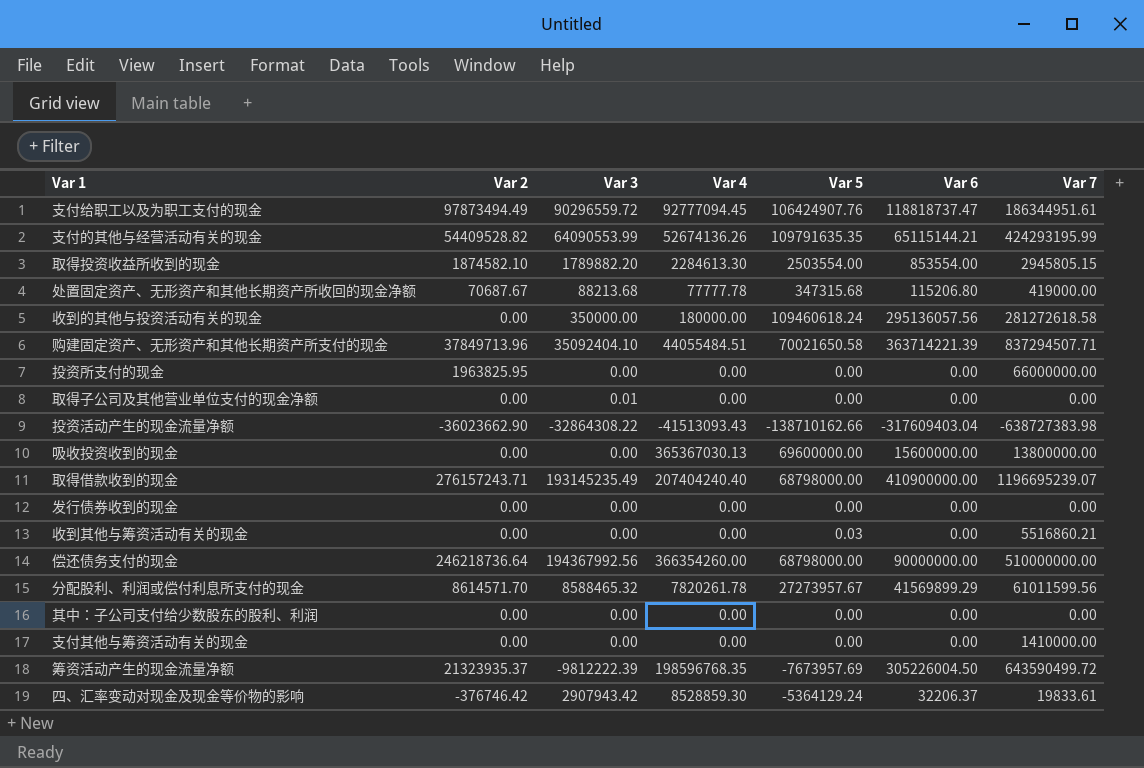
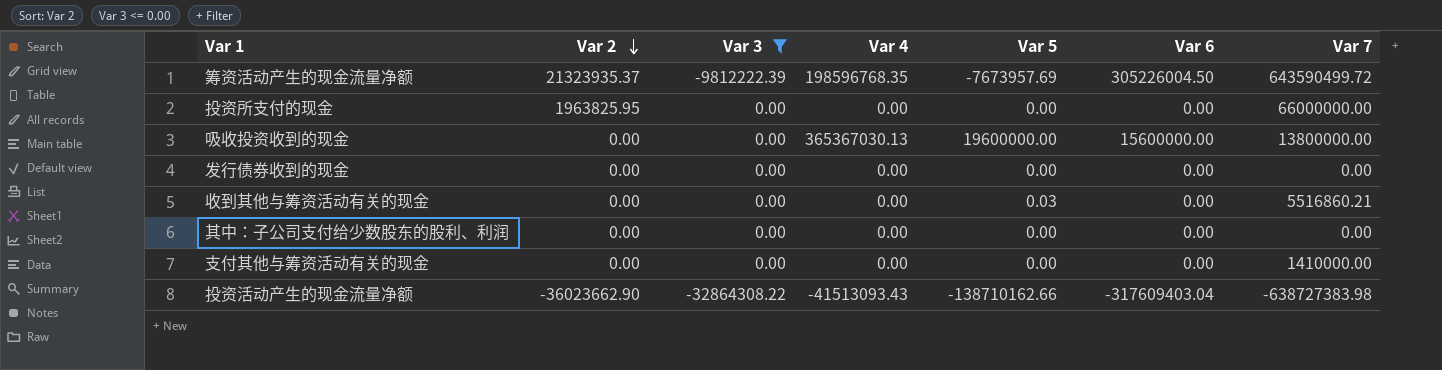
filter: none -> Var 3 <= 0.00
row order: none -> Var 2 descending
吸收投资收到的现金 | Var 5: 69600000.00 -> 19600000.00

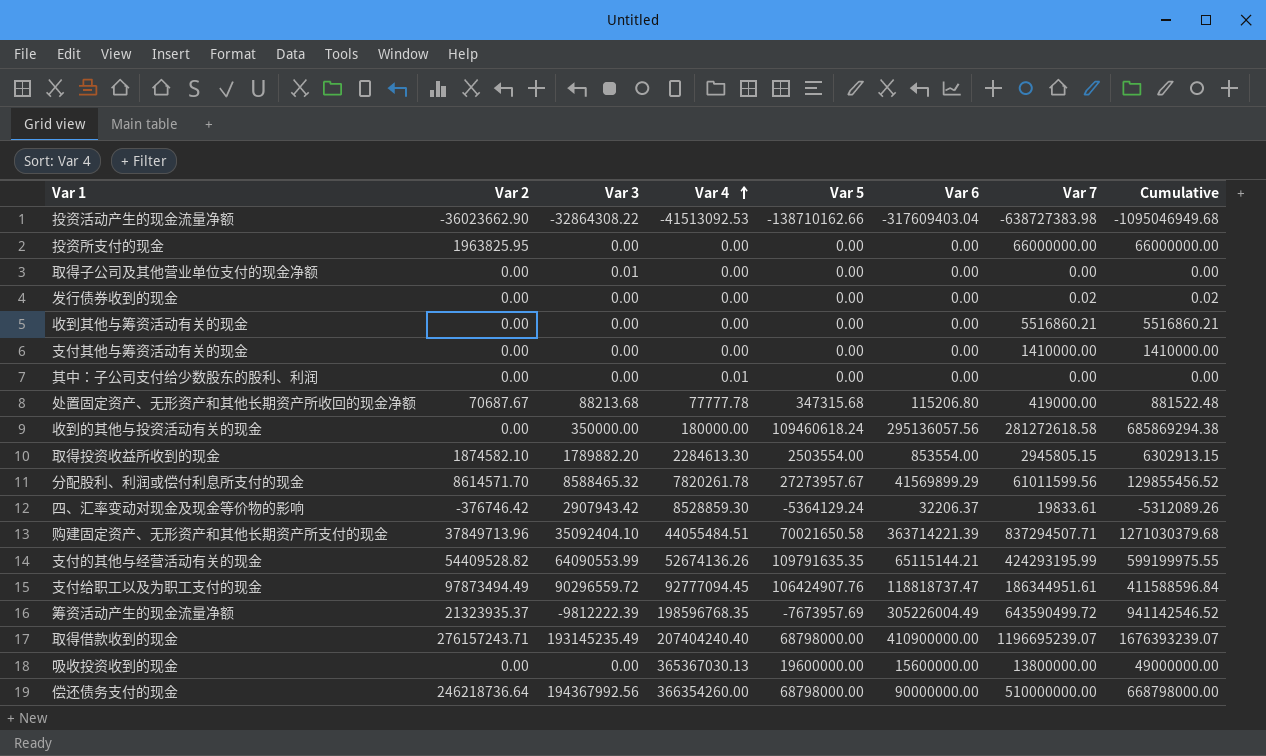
filter: Var 3 <= 0.00 -> none
row order: Var 2 descending -> Var 4 ascending
column Cumulative | formula: none -> [Var 5] + [Var 6] + [Var 7]
投资活动产生的现金流量净额 | Var 4: -41513093.43 -> -41513092.53
发行债券收到的现金 | Var 7: 0.00 -> 0.02
收到其他与筹资活动有关的现金 | Var 5: 0.03 -> 0.00
其中：子公司支付给少数股东的股利、利润 | Var 4: 0.00 -> 0.01
筹资活动产生的现金流量净额 | Var 6: 305226004.50 -> 305226004.49

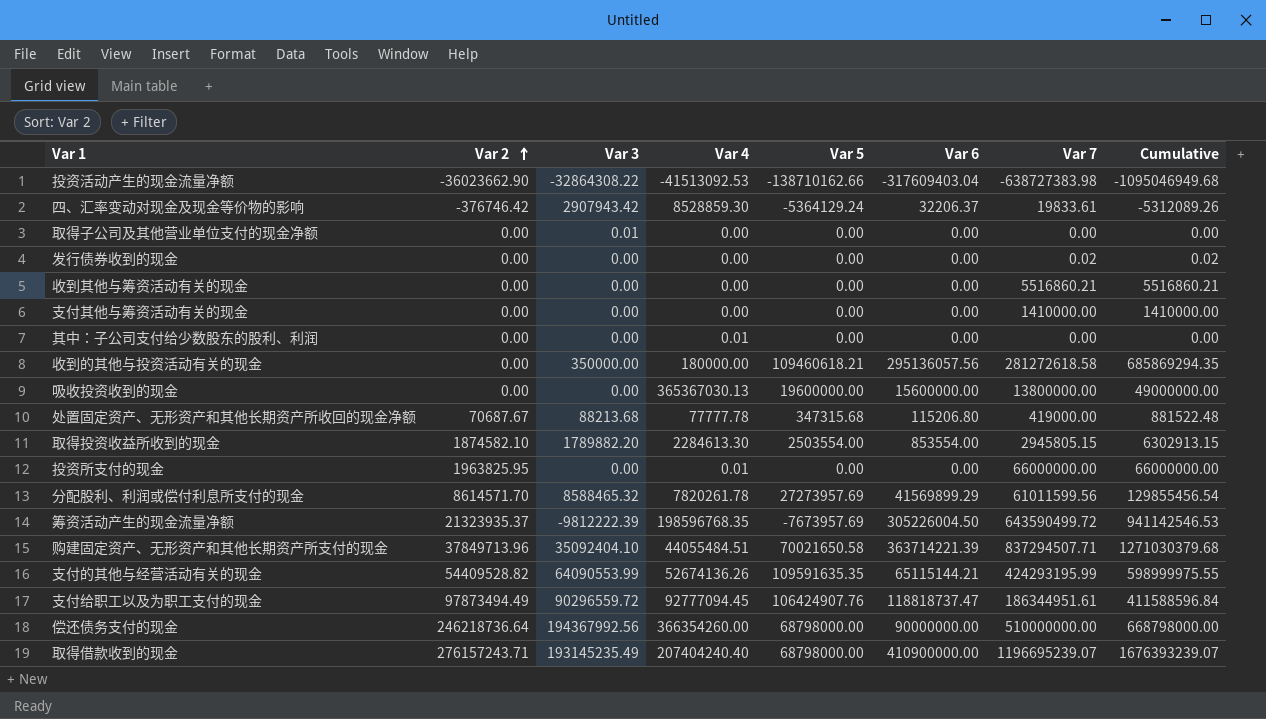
row order: Var 4 ascending -> Var 2 ascending
收到的其他与投资活动有关的现金 | Var 5: 109460618.24 -> 109460618.21
收到的其他与投资活动有关的现金 | Cumulative: 685869294.38 -> 685869294.35
投资所支付的现金 | Var 4: 0.00 -> 0.01
分配股利、利润或偿付利息所支付的现金 | Var 5: 27273957.67 -> 27273957.69
分配股利、利润或偿付利息所支付的现金 | Cumulative: 129855456.52 -> 129855456.54
筹资活动产生的现金流量净额 | Var 6: 305226004.49 -> 305226004.50
筹资活动产生的现金流量净额 | Cumulative: 941142546.52 -> 941142546.53
支付的其他与经营活动有关的现金 | Var 5: 109791635.35 -> 109591635.35
支付的其他与经营活动有关的现金 | Cumulative: 599199975.55 -> 598999975.55

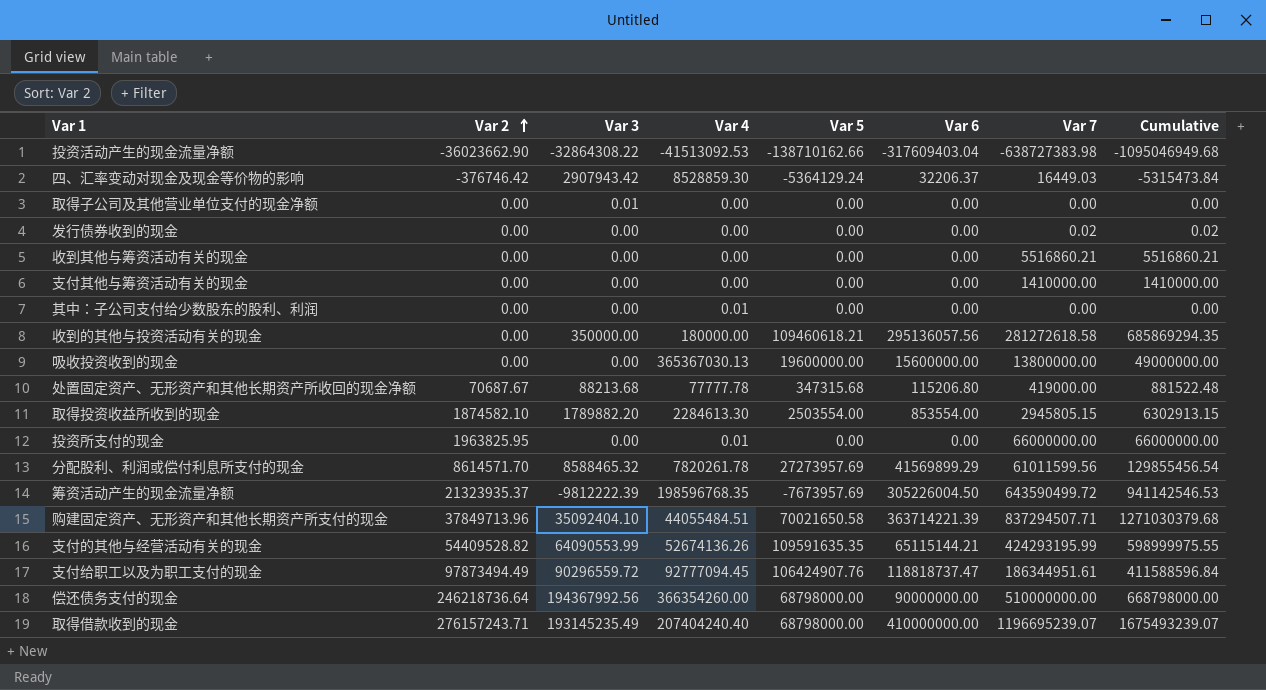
四、汇率变动对现金及现金等价物的影响 | Var 7: 19833.61 -> 16449.03
四、汇率变动对现金及现金等价物的影响 | Cumulative: -5312089.26 -> -5315473.84
取得借款收到的现金 | Var 6: 410900000.00 -> 410000000.00
取得借款收到的现金 | Cumulative: 1676393239.07 -> 1675493239.07

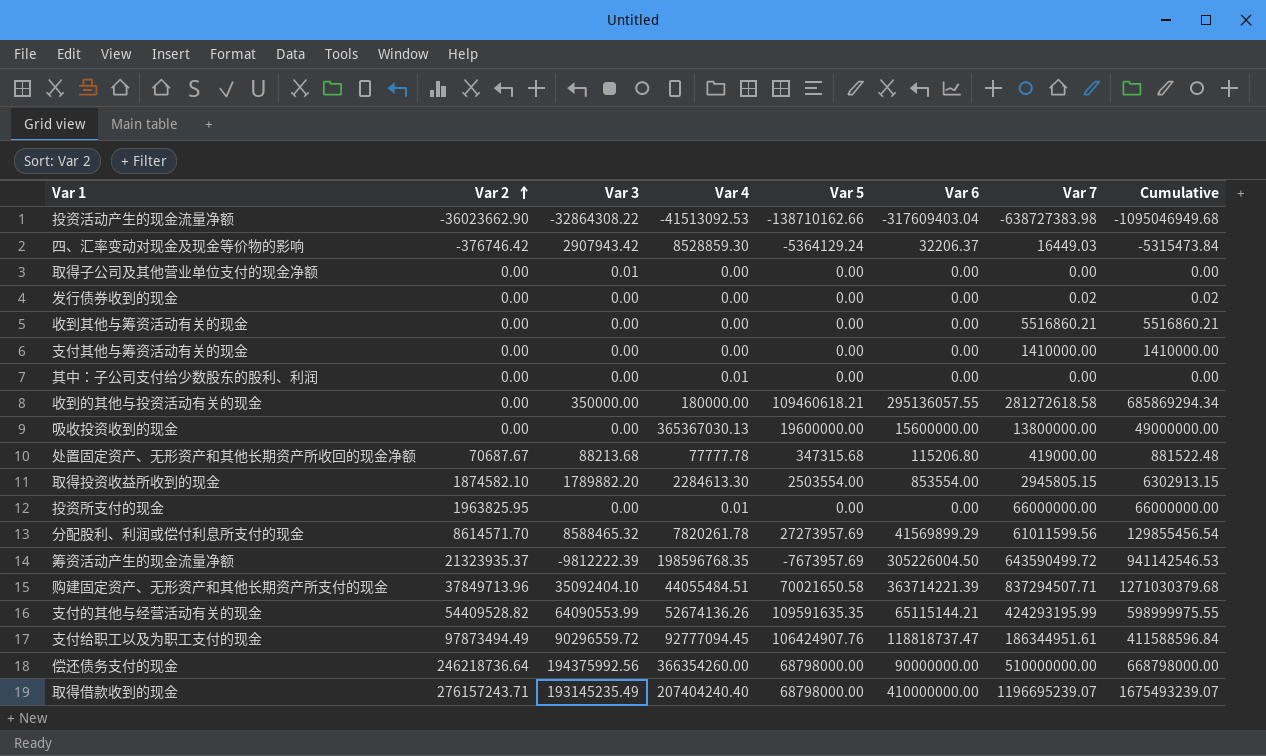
收到的其他与投资活动有关的现金 | Var 6: 295136057.56 -> 295136057.55
收到的其他与投资活动有关的现金 | Cumulative: 685869294.35 -> 685869294.34
偿还债务支付的现金 | Var 3: 194367992.56 -> 194375992.56

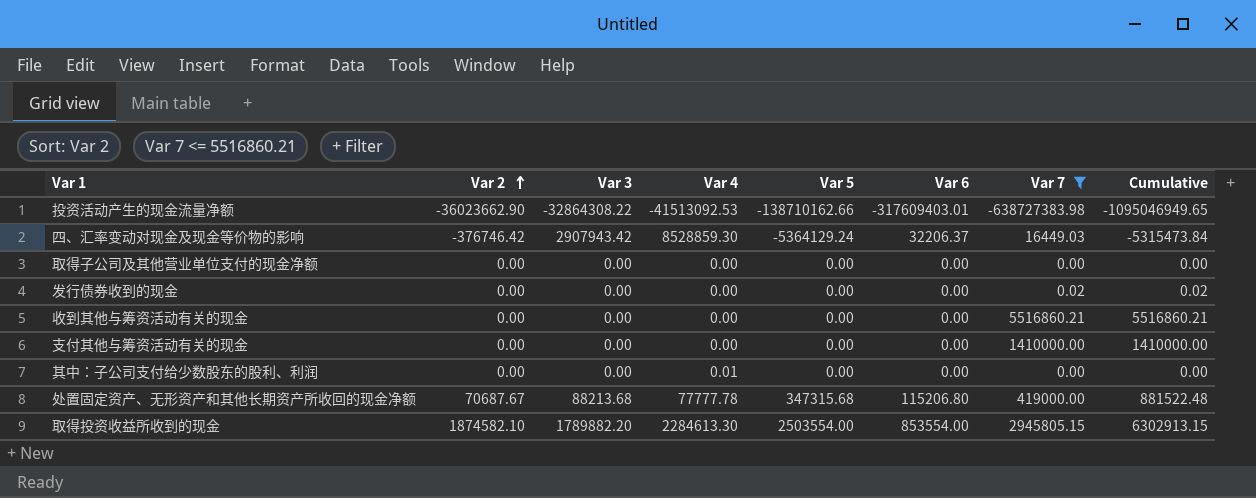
filter: none -> Var 7 <= 5516860.21
投资活动产生的现金流量净额 | Var 6: -317609403.04 -> -317609403.01
投资活动产生的现金流量净额 | Cumulative: -1095046949.68 -> -1095046949.65
取得子公司及其他营业单位支付的现金净额 | Var 3: 0.01 -> 0.00

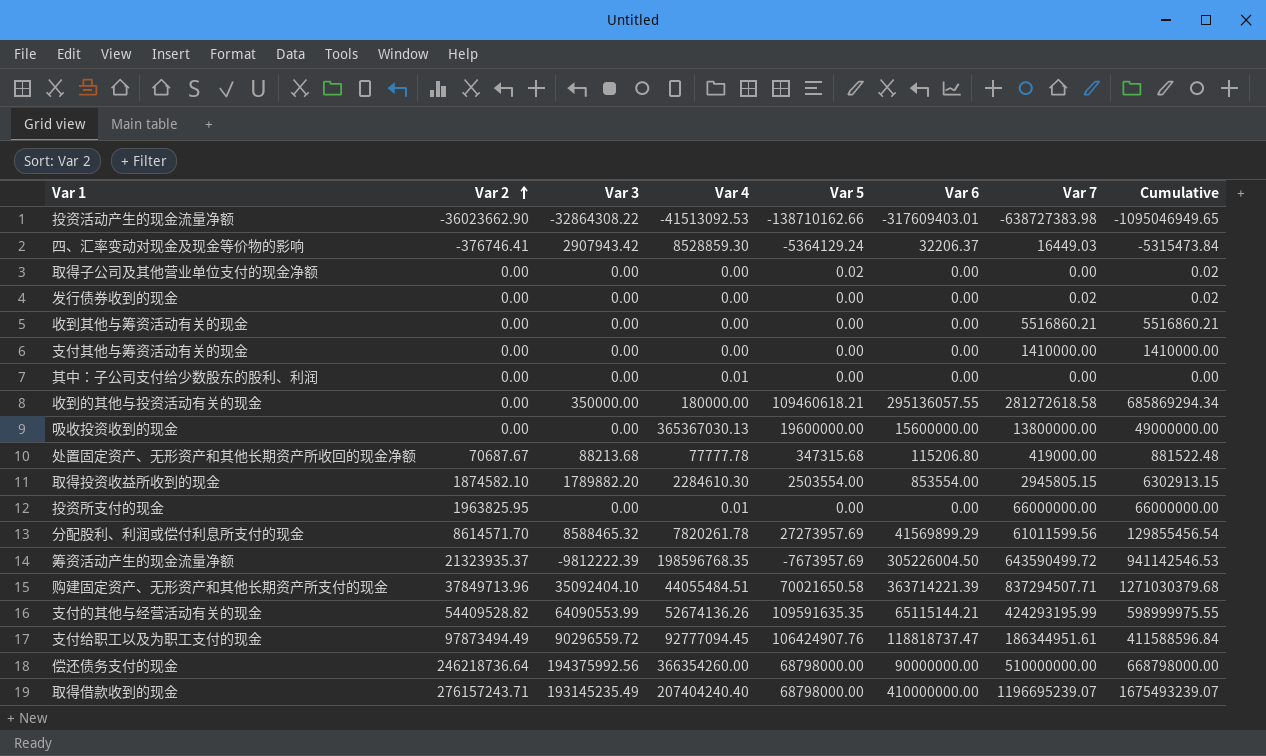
filter: Var 7 <= 5516860.21 -> none
四、汇率变动对现金及现金等价物的影响 | Var 2: -376746.42 -> -376746.41
取得子公司及其他营业单位支付的现金净额 | Var 5: 0.00 -> 0.02
取得子公司及其他营业单位支付的现金净额 | Cumulative: 0.00 -> 0.02
取得投资收益所收到的现金 | Var 4: 2284613.30 -> 2284610.30

